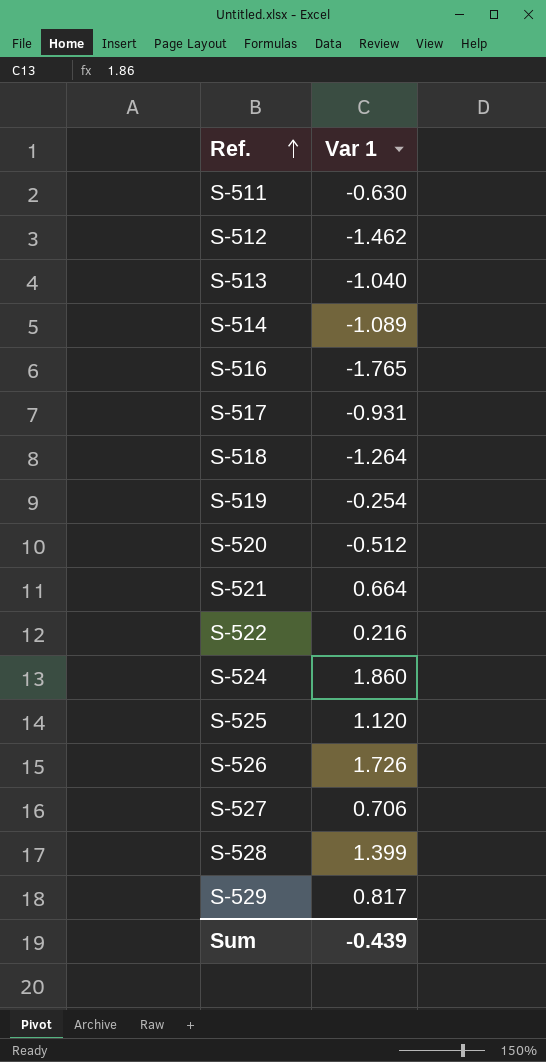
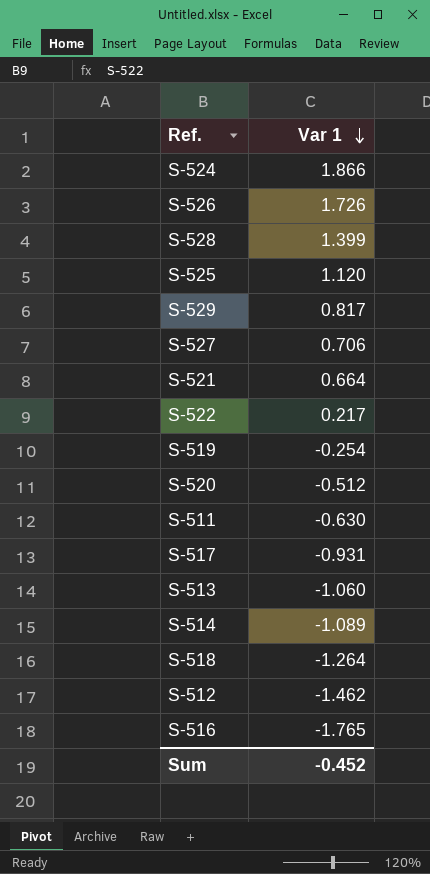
row order: Ref. ascending -> Var 1 descending
S-524 | Var 1: 1.860 -> 1.866
S-522 | Var 1: 0.216 -> 0.217
S-513 | Var 1: -1.040 -> -1.060
Sum | Var 1: -0.439 -> -0.452

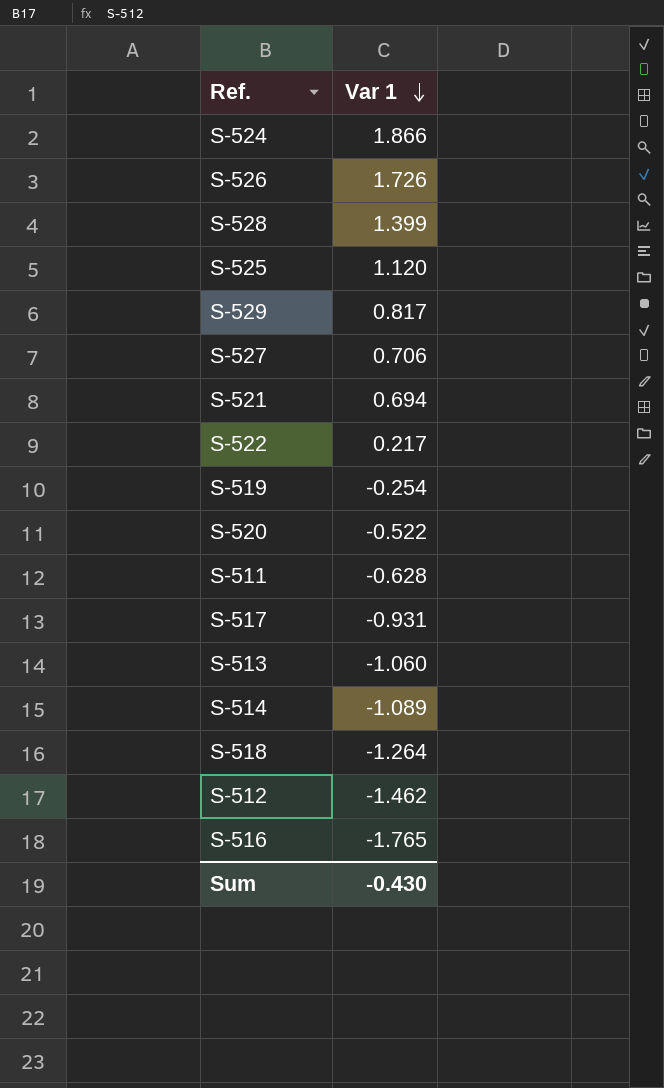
S-521 | Var 1: 0.664 -> 0.694
S-520 | Var 1: -0.512 -> -0.522
S-511 | Var 1: -0.630 -> -0.628
Sum | Var 1: -0.452 -> -0.430

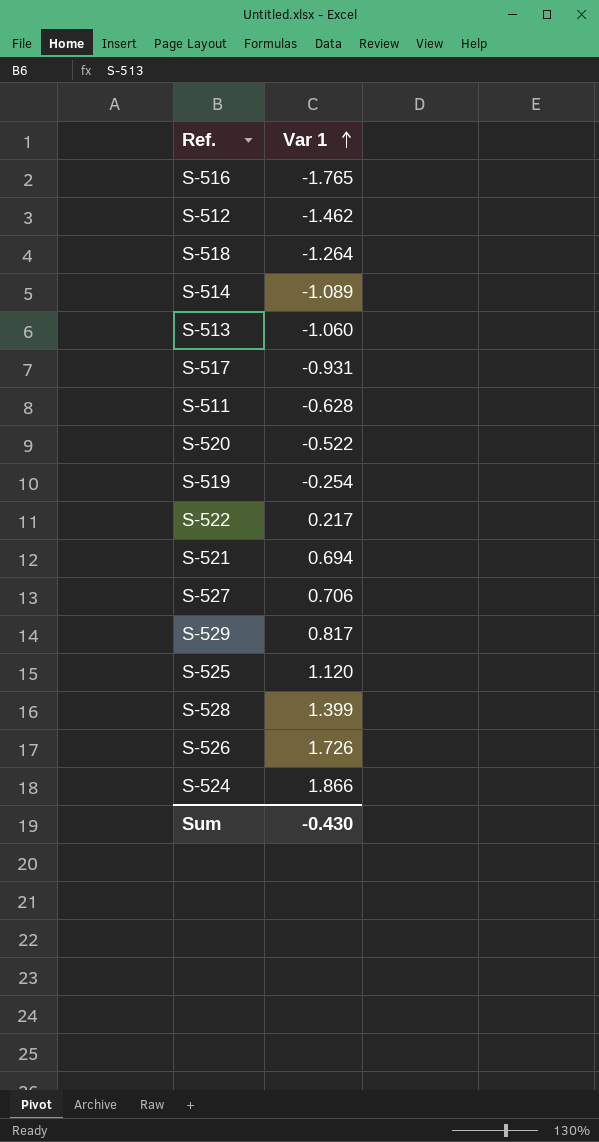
row order: Var 1 descending -> Var 1 ascending

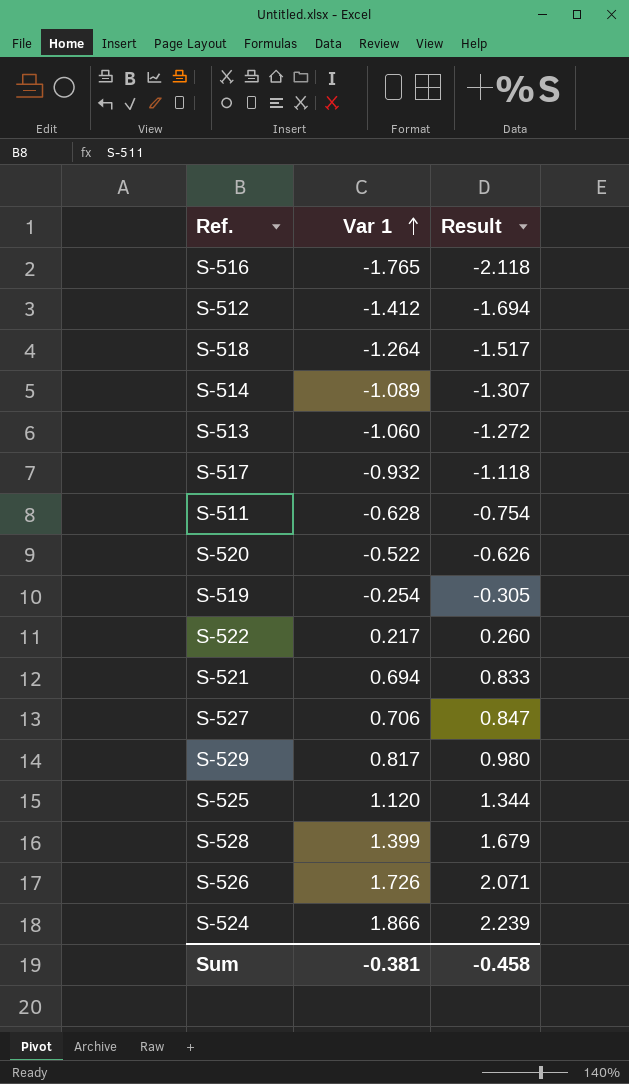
column Result | formula: none -> [Var 1] * 1.2
S-512 | Var 1: -1.462 -> -1.412
S-517 | Var 1: -0.931 -> -0.932
Sum | Var 1: -0.430 -> -0.381

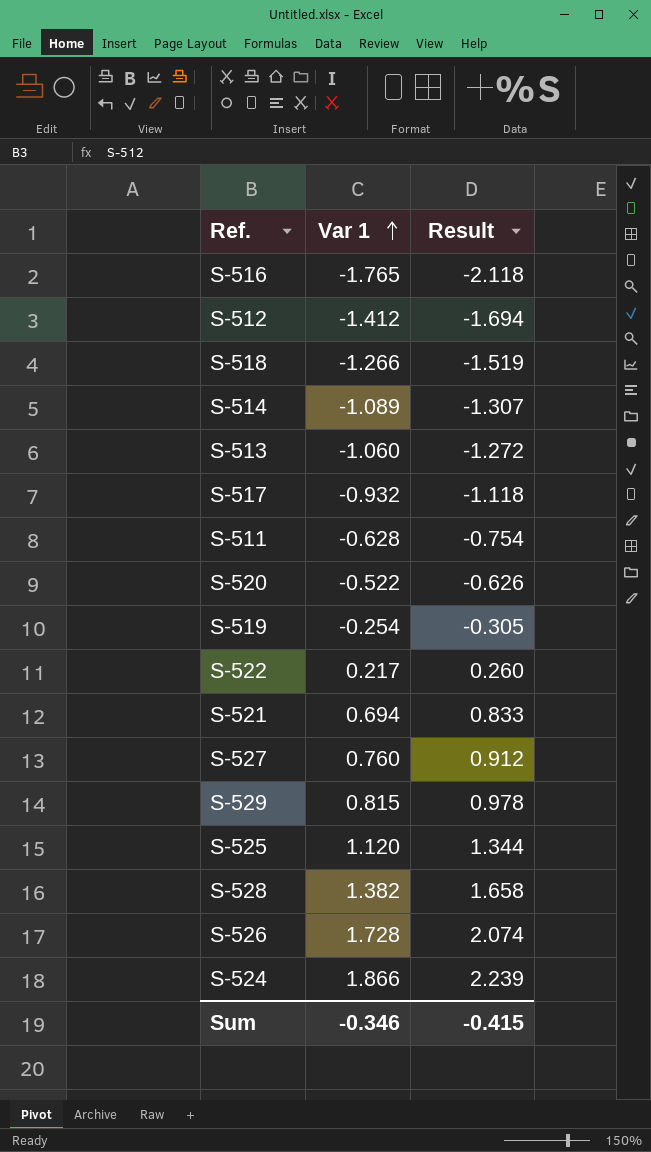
S-518 | Var 1: -1.264 -> -1.266
S-518 | Result: -1.517 -> -1.519
S-527 | Var 1: 0.706 -> 0.760
S-527 | Result: 0.847 -> 0.912
S-529 | Var 1: 0.817 -> 0.815
S-529 | Result: 0.980 -> 0.978
S-528 | Var 1: 1.399 -> 1.382
S-528 | Result: 1.679 -> 1.658
S-526 | Var 1: 1.726 -> 1.728
S-526 | Result: 2.071 -> 2.074
Sum | Var 1: -0.381 -> -0.346
Sum | Result: -0.458 -> -0.415

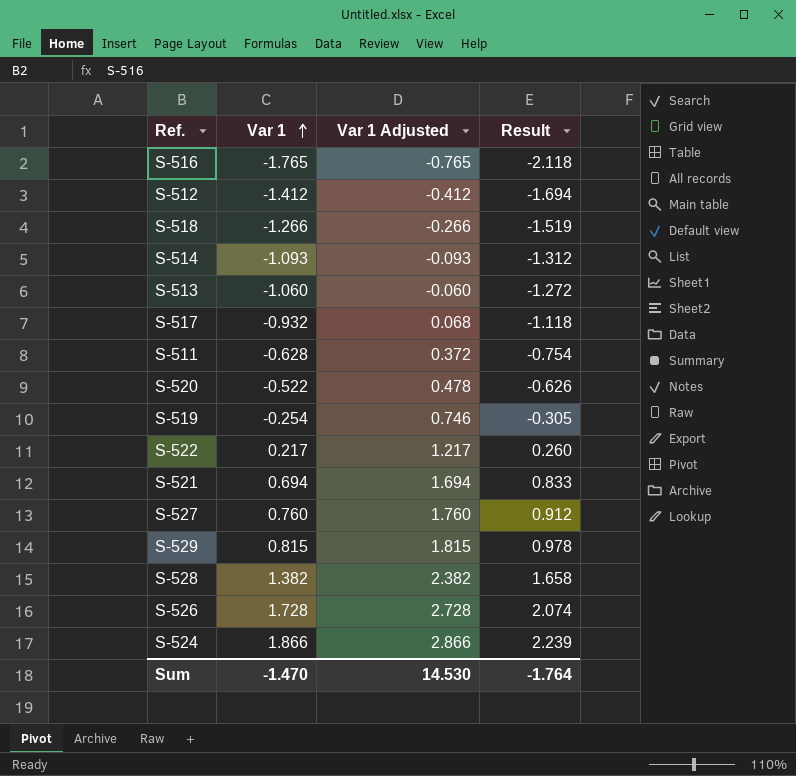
column Var 1 Adjusted | formula: none -> [Var 1] + 1
row S-525: 1.120 | 1.344 -> none
S-514 | Var 1: -1.089 -> -1.093
S-514 | Result: -1.307 -> -1.312
Sum | Var 1: -0.346 -> -1.470
Sum | Result: -0.415 -> -1.764

